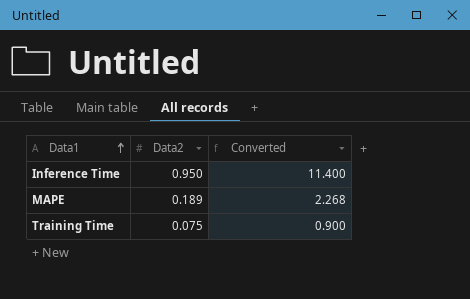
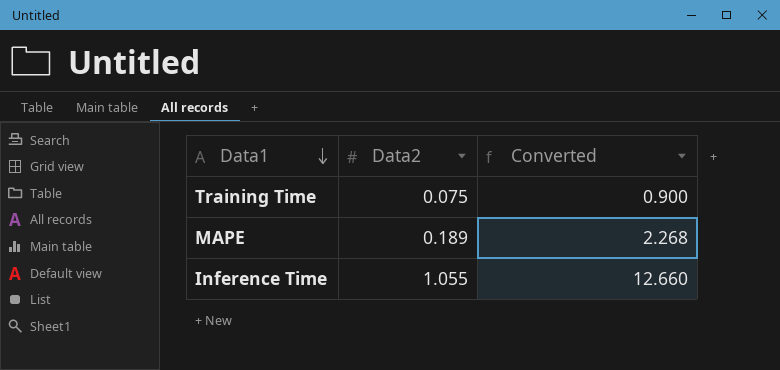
row order: Data1 ascending -> Data1 descending
Inference Time | Data2: 0.950 -> 1.055
Inference Time | Converted: 11.400 -> 12.660

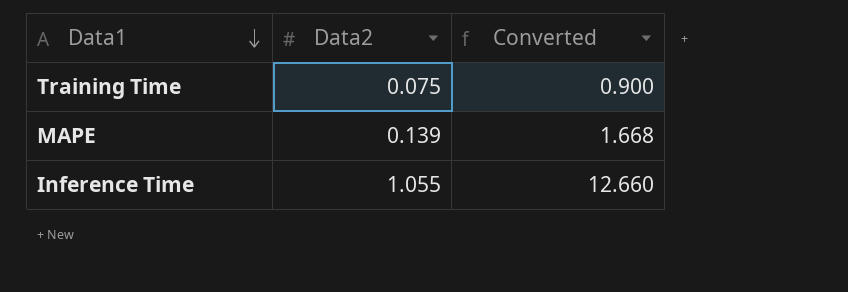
MAPE | Data2: 0.189 -> 0.139
MAPE | Converted: 2.268 -> 1.668

